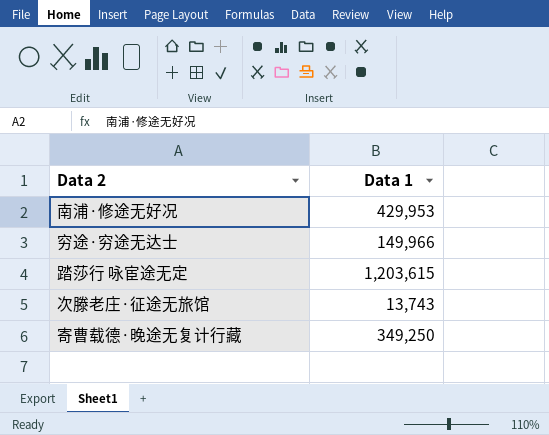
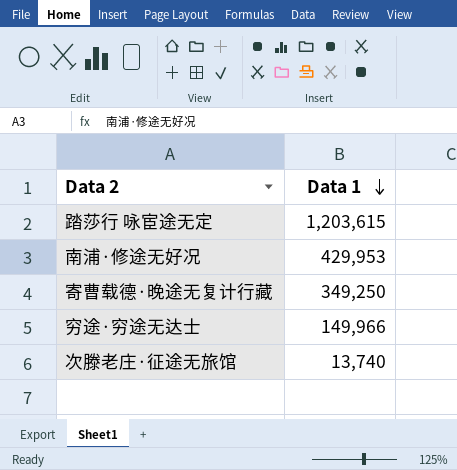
row order: none -> Data 1 descending
次滕老庄·征途无旅馆 | Data 1: 13,743 -> 13,740

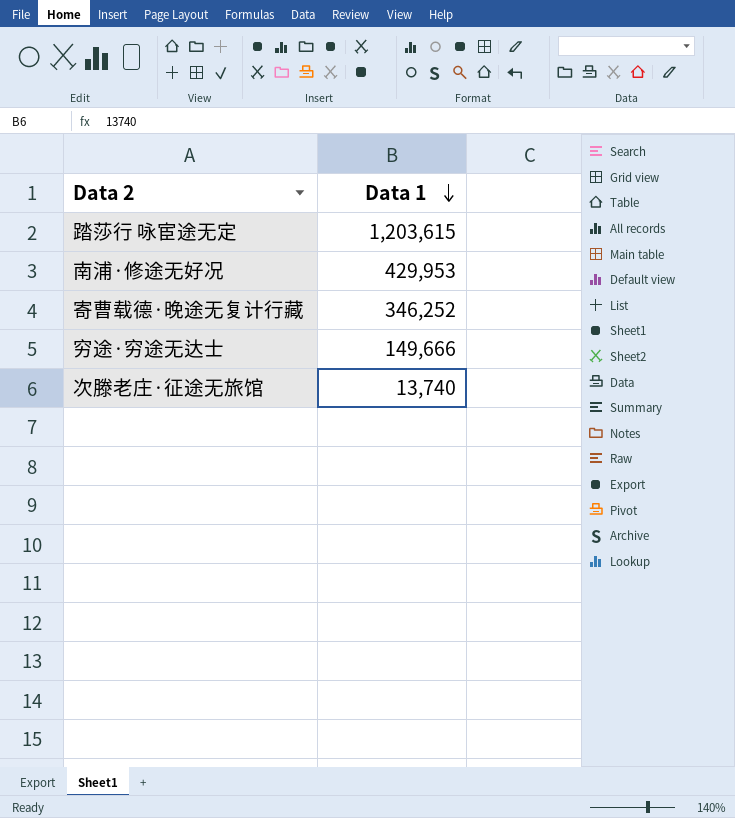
寄曹载德·晚途无复计行藏 | Data 1: 349,250 -> 346,252
穷途·穷途无达士 | Data 1: 149,966 -> 149,666

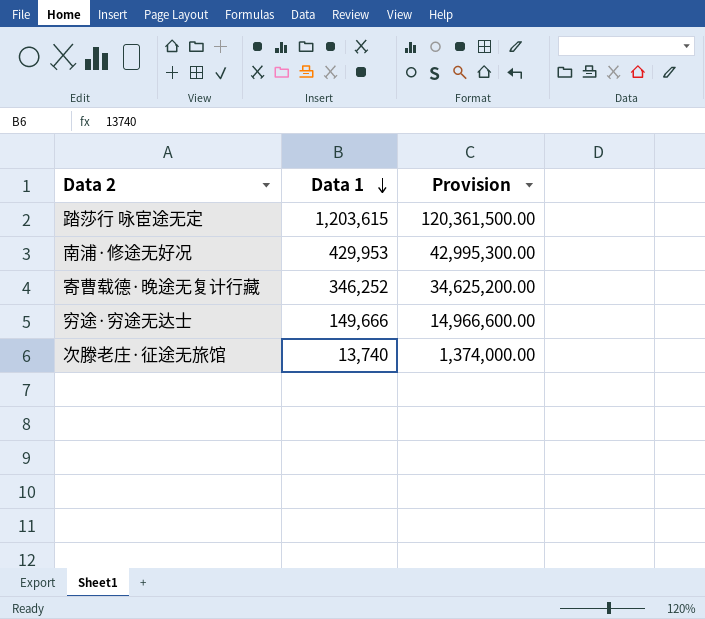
column Provision | formula: none -> [Data 1] * 100

